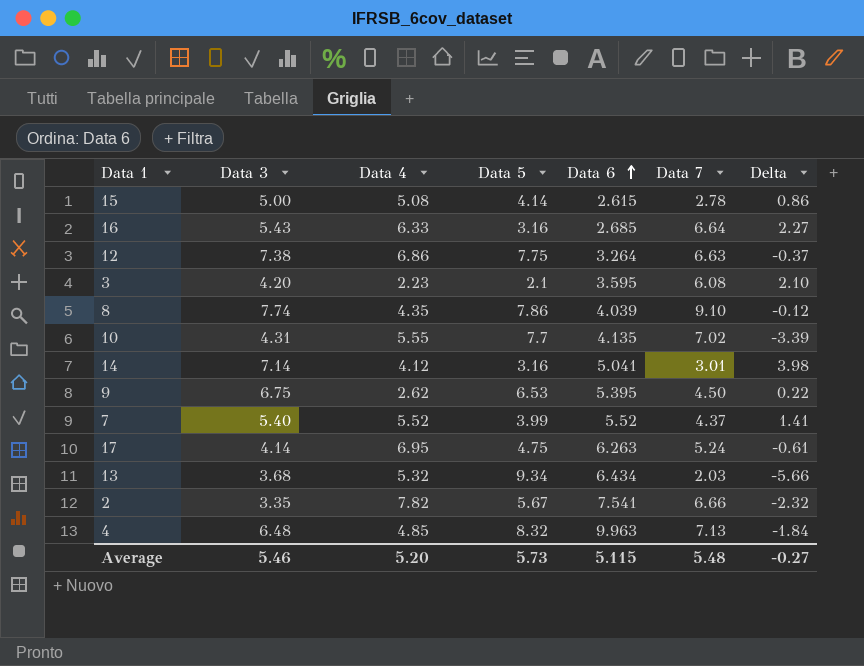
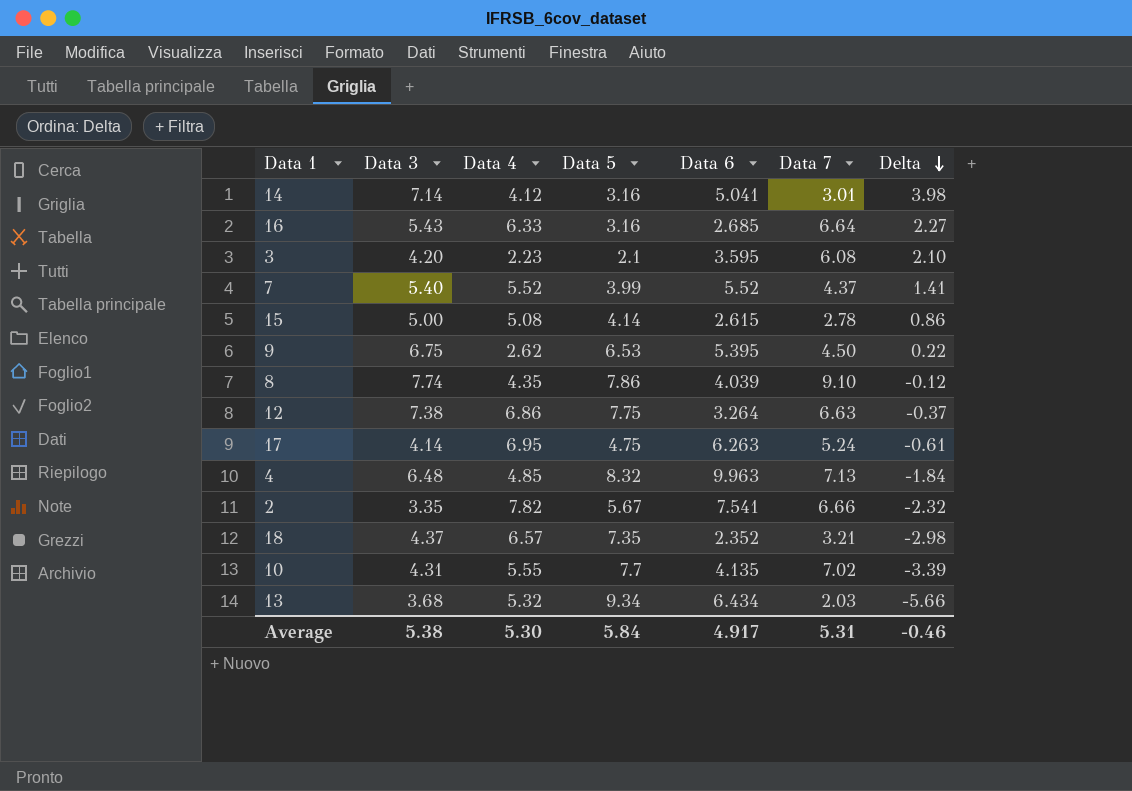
row order: Data 6 ascending -> Delta descending
row 18: none -> 4.37 | 6.57 | 7.35 | 2.352 | 3.21 | -2.98
Average | Data 3: 5.46 -> 5.38
Average | Data 4: 5.20 -> 5.30
Average | Data 5: 5.73 -> 5.84
Average | Data 6: 5.115 -> 4.917
Average | Data 7: 5.48 -> 5.31
Average | Delta: -0.27 -> -0.46

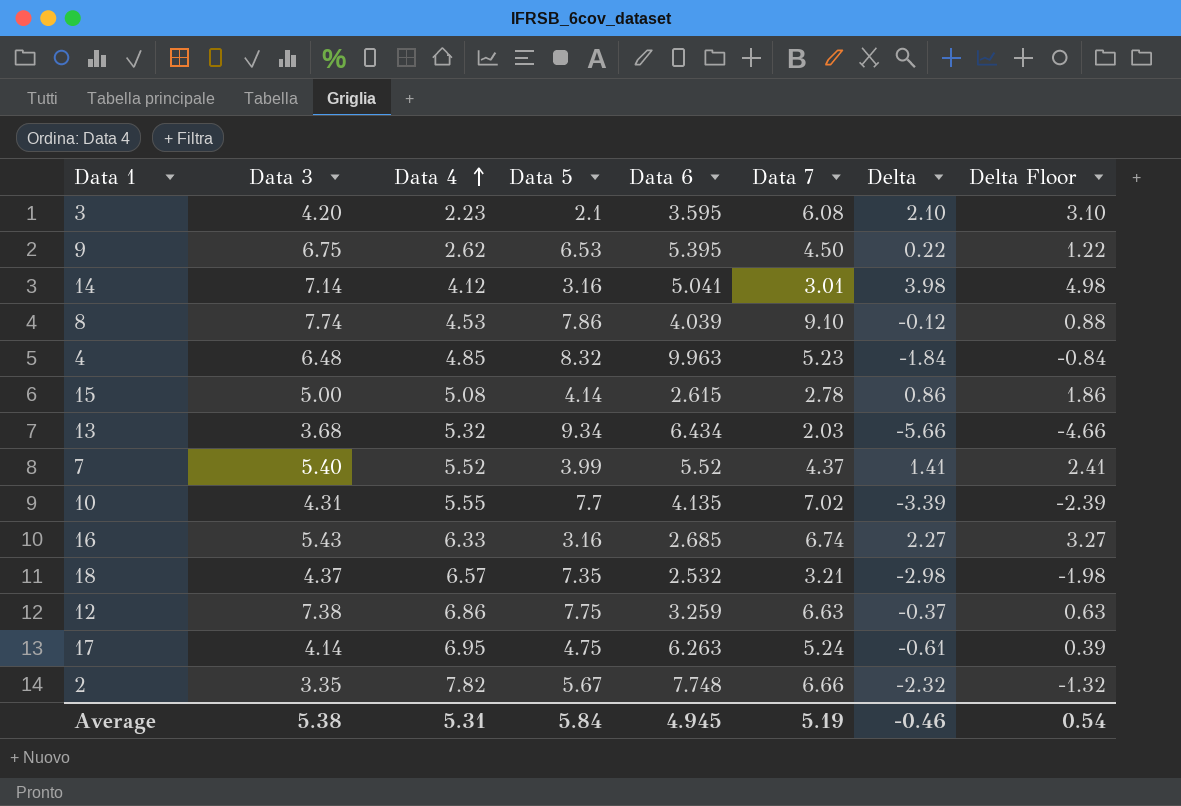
row order: Delta descending -> Data 4 ascending
column Delta Floor | formula: none -> [Delta] + 1
8 | Data 4: 4.35 -> 4.53
4 | Data 7: 7.13 -> 5.23
16 | Data 7: 6.64 -> 6.74
18 | Data 6: 2.352 -> 2.532
12 | Data 6: 3.264 -> 3.259
2 | Data 6: 7.541 -> 7.748
Average | Data 4: 5.30 -> 5.31
Average | Data 6: 4.917 -> 4.945
Average | Data 7: 5.31 -> 5.19

